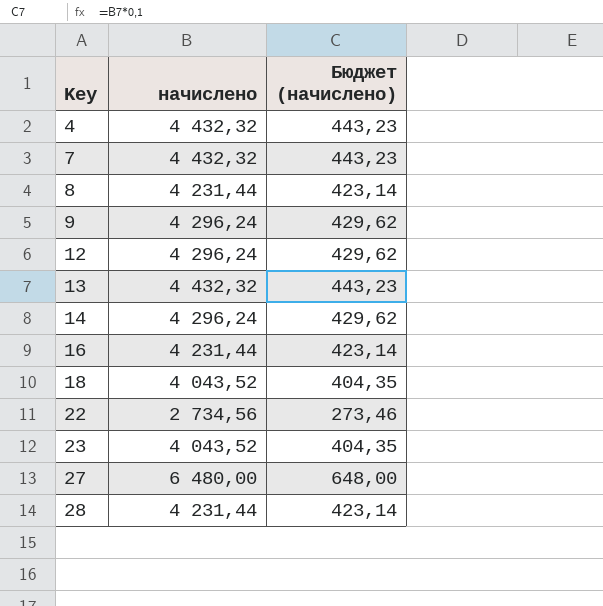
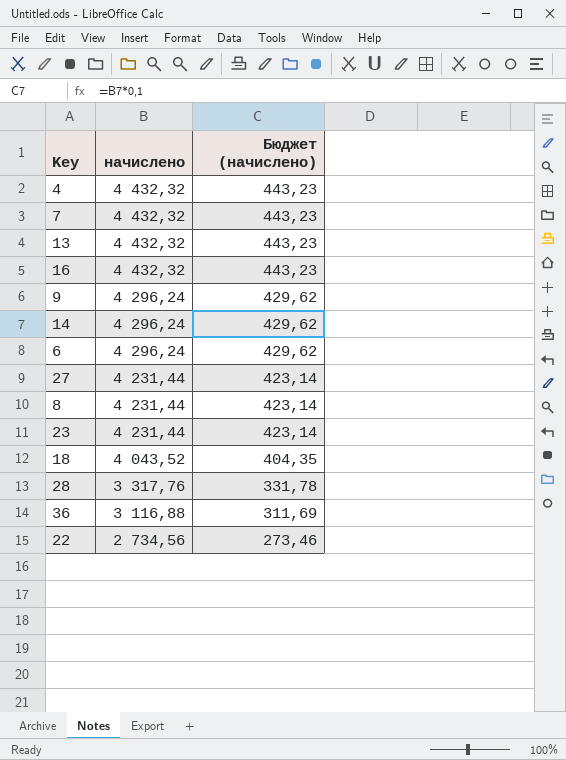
row order: Key ascending -> начислено descending
row 12: 4 296,24 | 429,62 -> none
16 | начислено: 4 231,44 -> 4 432,32
16 | Бюджет (начислено): 423,14 -> 443,23
row 6: none -> 4 296,24 | 429,62
27 | начислено: 6 480,00 -> 4 231,44
27 | Бюджет (начислено): 648,00 -> 423,14
23 | начислено: 4 043,52 -> 4 231,44
23 | Бюджет (начислено): 404,35 -> 423,14
28 | начислено: 4 231,44 -> 3 317,76
28 | Бюджет (начислено): 423,14 -> 331,78
row 36: none -> 3 116,88 | 311,69

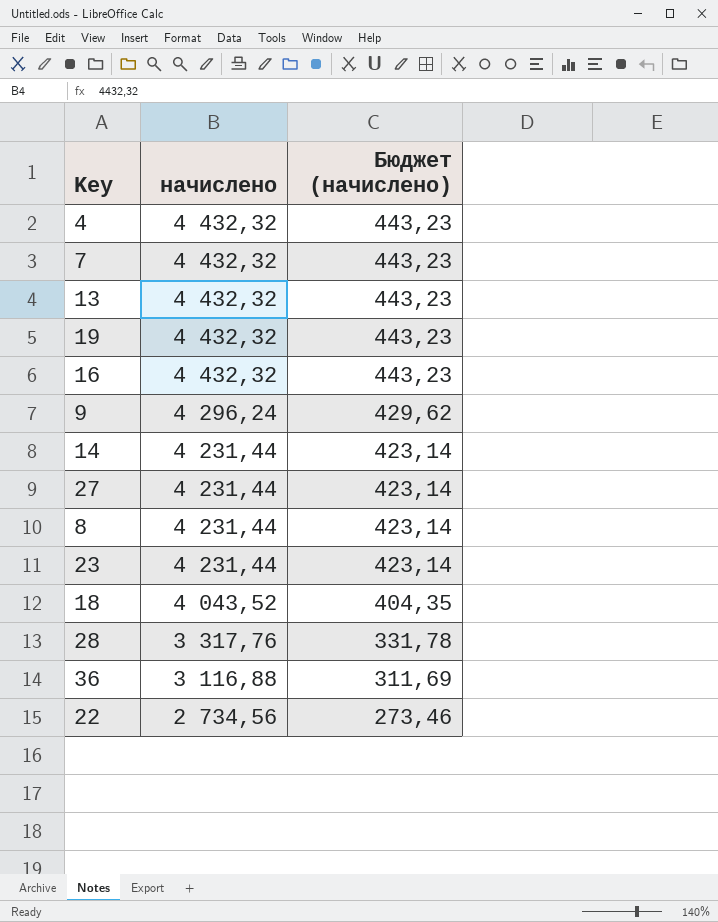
row 6: 4 296,24 | 429,62 -> none
row 19: none -> 4 432,32 | 443,23
14 | начислено: 4 296,24 -> 4 231,44
14 | Бюджет (начислено): 429,62 -> 423,14

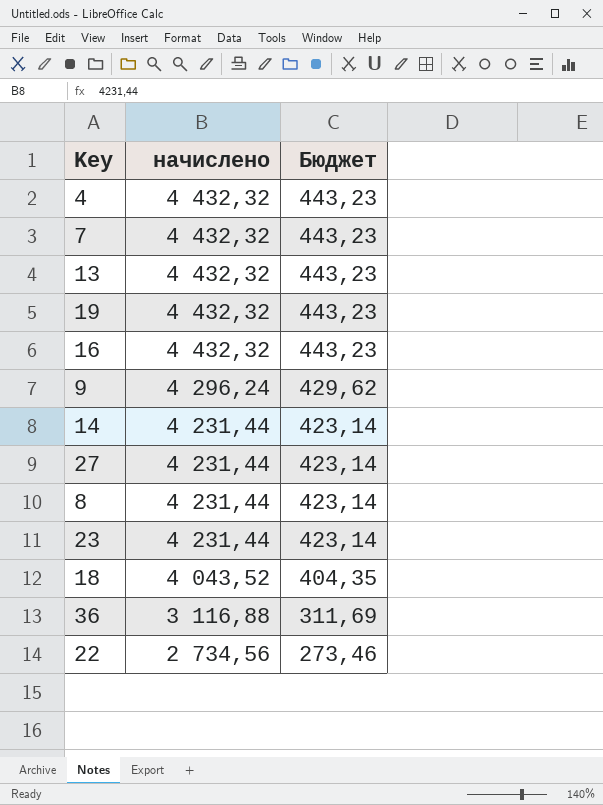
column name: Бюджет (начислено) -> Бюджет
row 28: 3 317,76 | 331,78 -> none

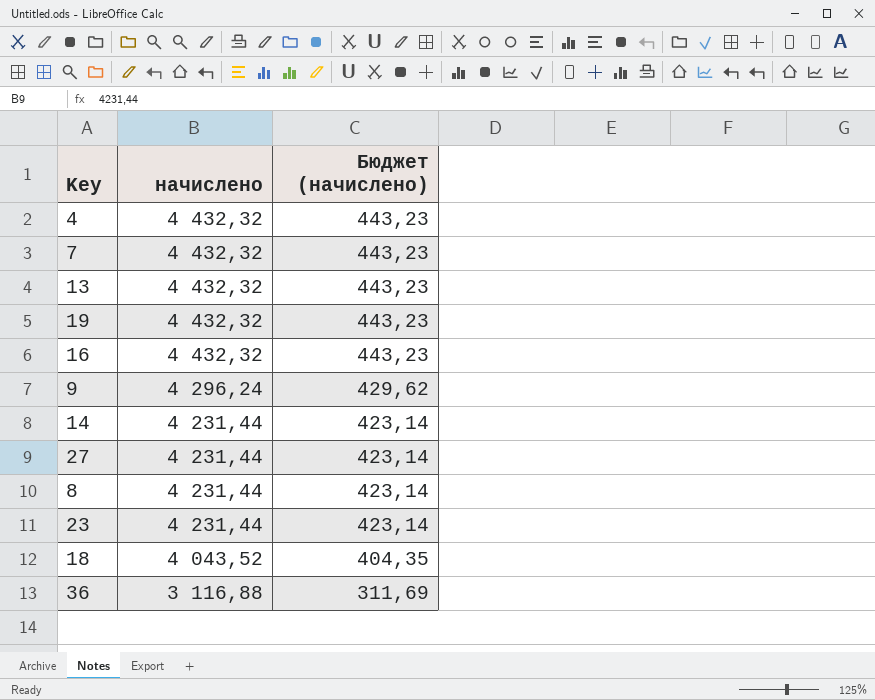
column name: Бюджет -> Бюджет (начислено)
row 22: 2 734,56 | 273,46 -> none

